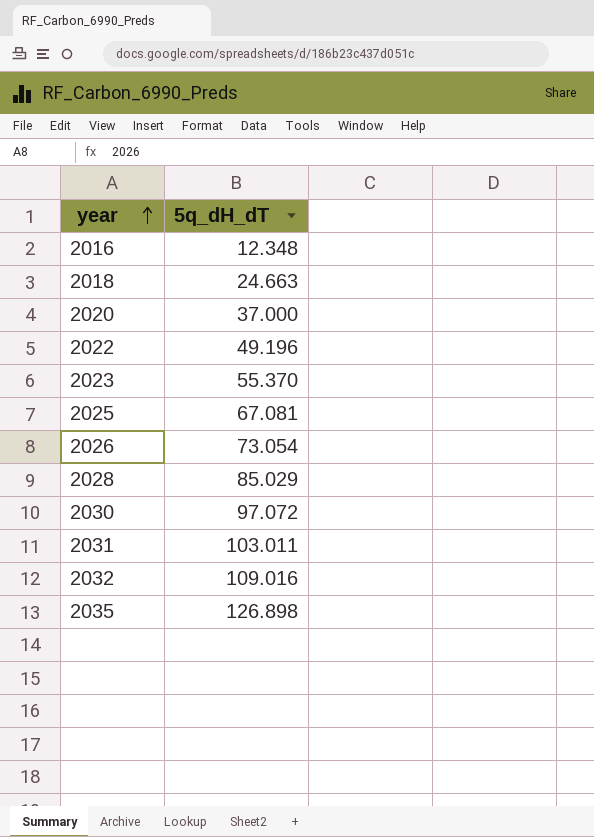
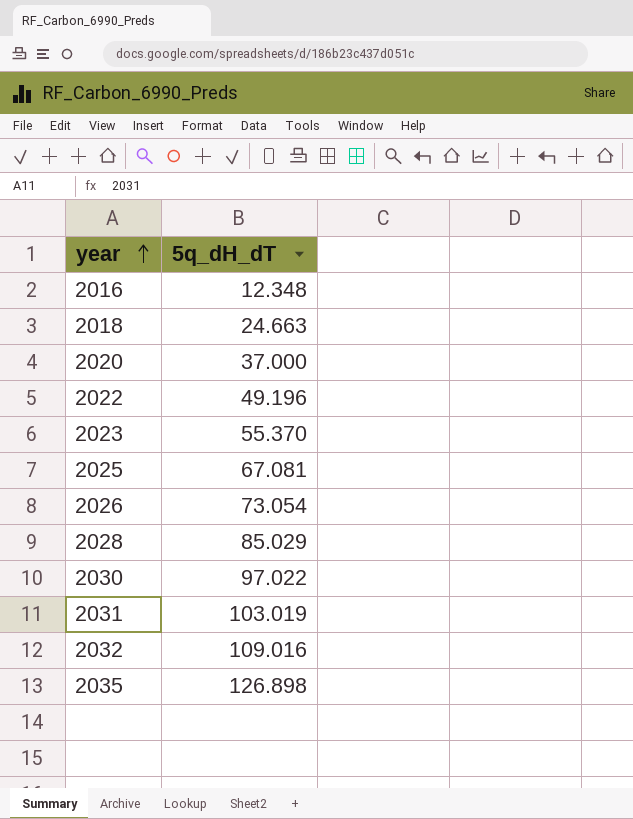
2030 | 5q_dH_dT: 97.072 -> 97.022
2031 | 5q_dH_dT: 103.011 -> 103.019

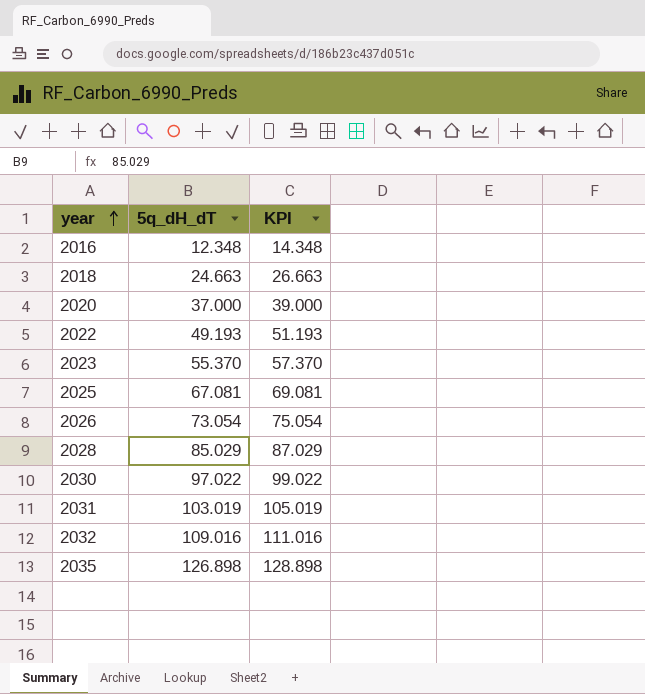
column KPI | formula: none -> [5q_dH_dT] + 2
2022 | 5q_dH_dT: 49.196 -> 49.193

